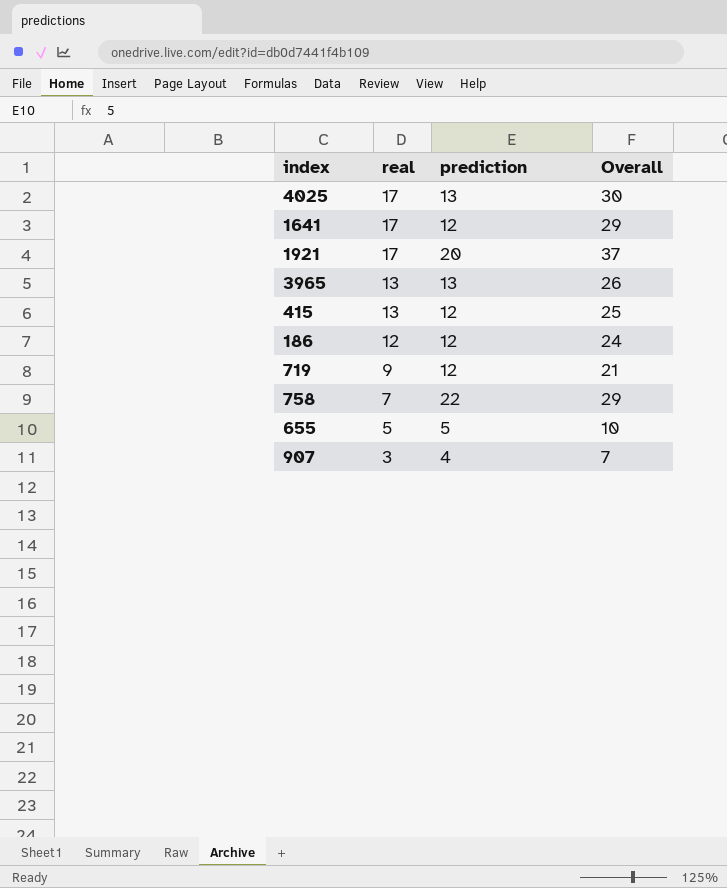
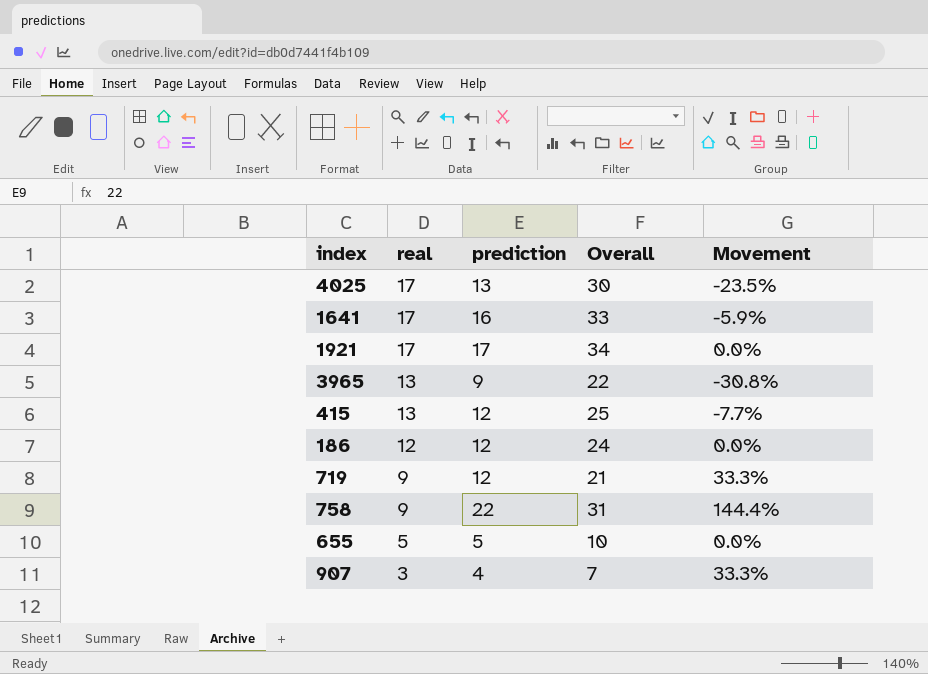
column Movement | formula: none -> ([prediction] - [real]) / [real]
1641 | prediction: 12 -> 16
1641 | Overall: 29 -> 33
1921 | prediction: 20 -> 17
1921 | Overall: 37 -> 34
3965 | prediction: 13 -> 9
3965 | Overall: 26 -> 22
758 | real: 7 -> 9
758 | Overall: 29 -> 31

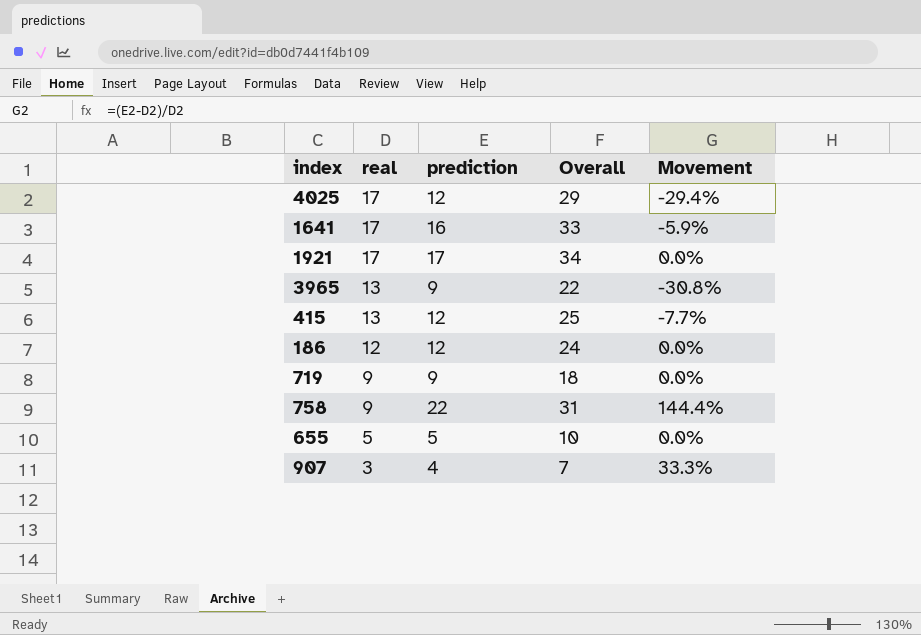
4025 | prediction: 13 -> 12
4025 | Overall: 30 -> 29
4025 | Movement: -23.5% -> -29.4%
719 | prediction: 12 -> 9
719 | Overall: 21 -> 18
719 | Movement: 33.3% -> 0.0%

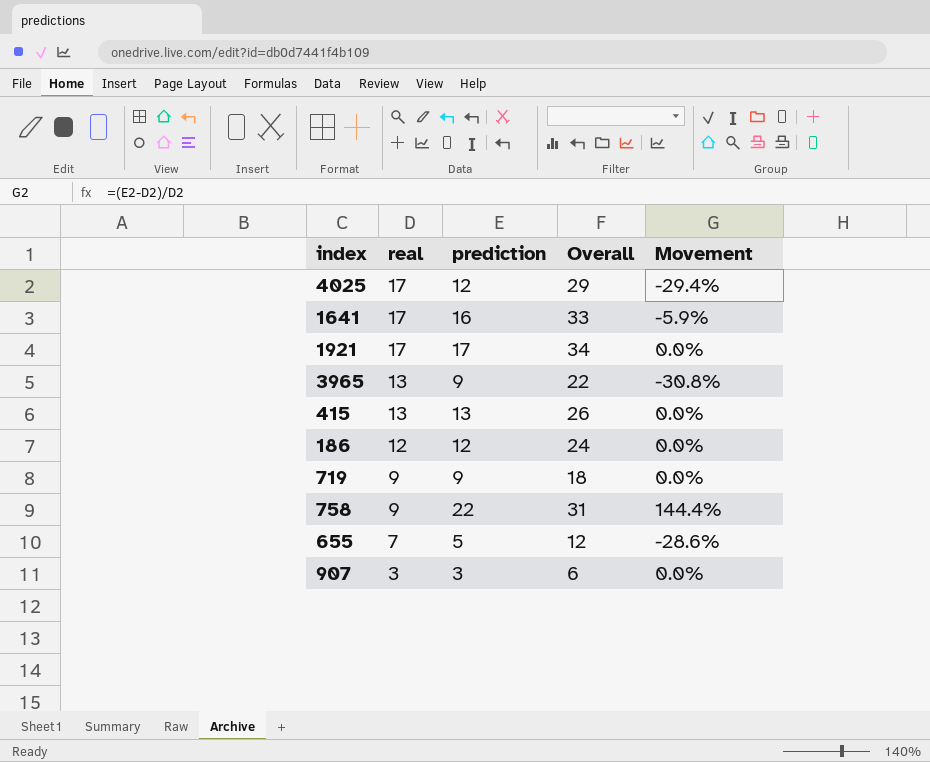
415 | prediction: 12 -> 13
415 | Overall: 25 -> 26
415 | Movement: -7.7% -> 0.0%
655 | real: 5 -> 7
655 | Overall: 10 -> 12
655 | Movement: 0.0% -> -28.6%
907 | prediction: 4 -> 3
907 | Overall: 7 -> 6
907 | Movement: 33.3% -> 0.0%

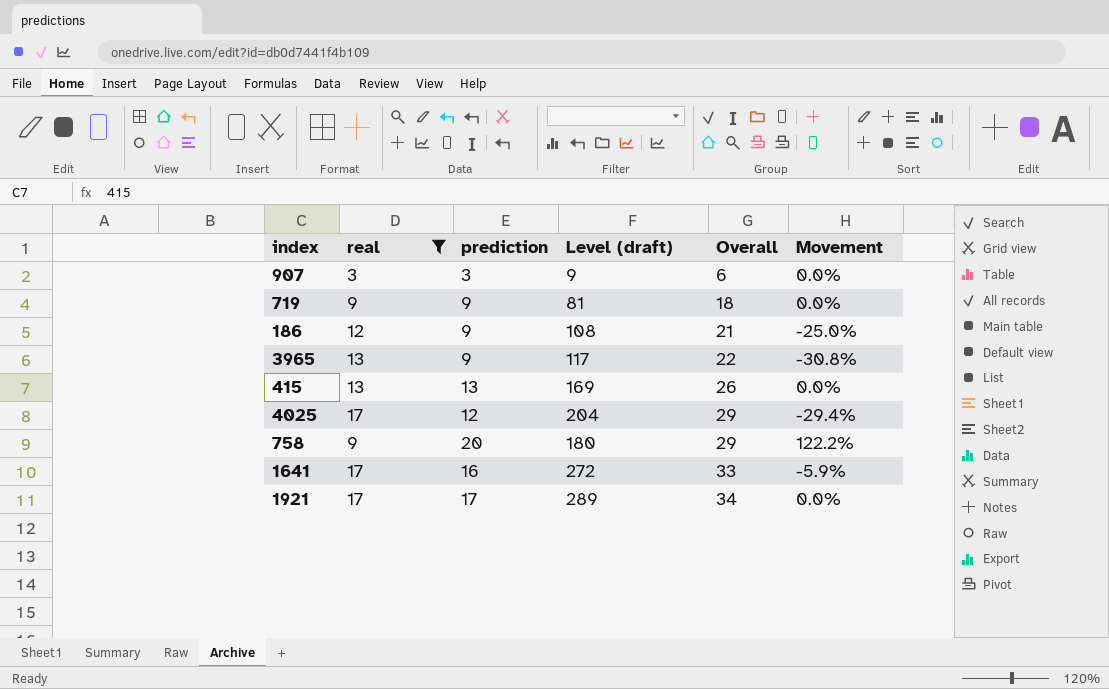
filter: none -> real != 7
row order: real descending -> Overall ascending
column Level (draft) | formula: none -> [real] * [prediction]
186 | prediction: 12 -> 9
186 | Overall: 24 -> 21
186 | Movement: 0.0% -> -25.0%
758 | prediction: 22 -> 20
758 | Overall: 31 -> 29
758 | Movement: 144.4% -> 122.2%

